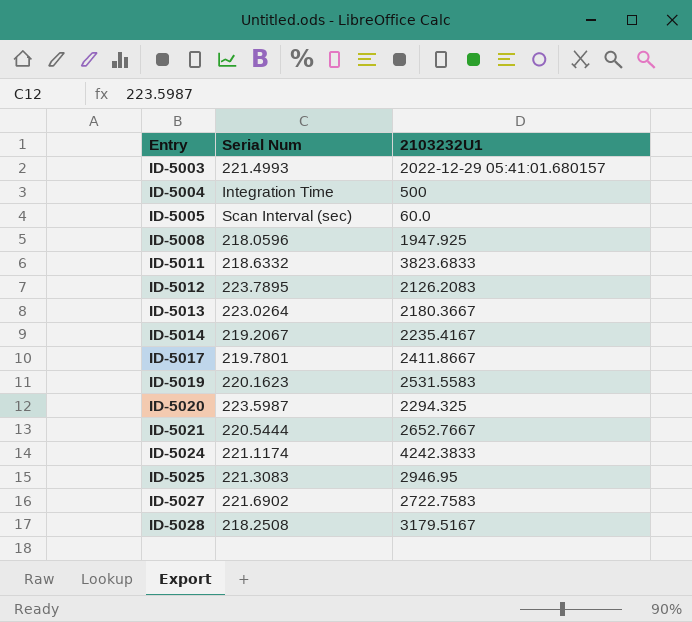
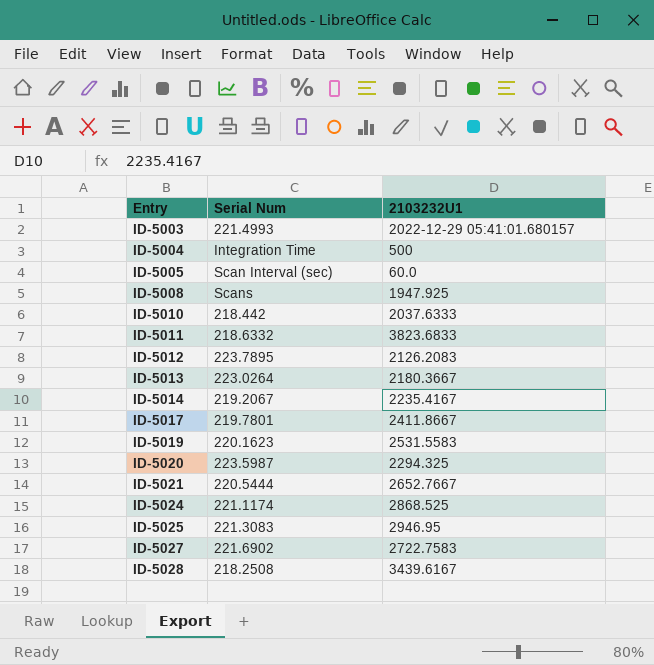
ID-5008 | Serial Num: 218.0596 -> Scans
row ID-5010: none -> 218.442 | 2037.6333
ID-5024 | 2103232U1: 4242.3833 -> 2868.525
ID-5028 | 2103232U1: 3179.5167 -> 3439.6167

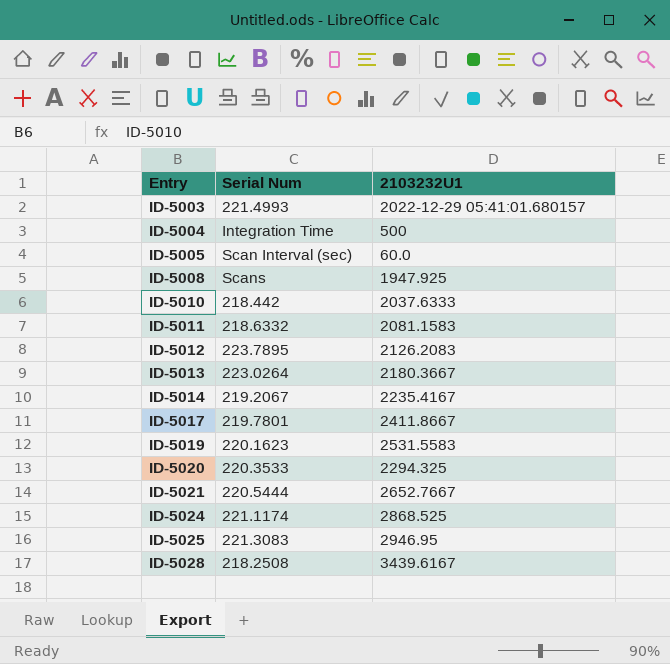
row ID-5027: 221.6902 | 2722.7583 -> none
ID-5011 | 2103232U1: 3823.6833 -> 2081.1583
ID-5020 | Serial Num: 223.5987 -> 220.3533

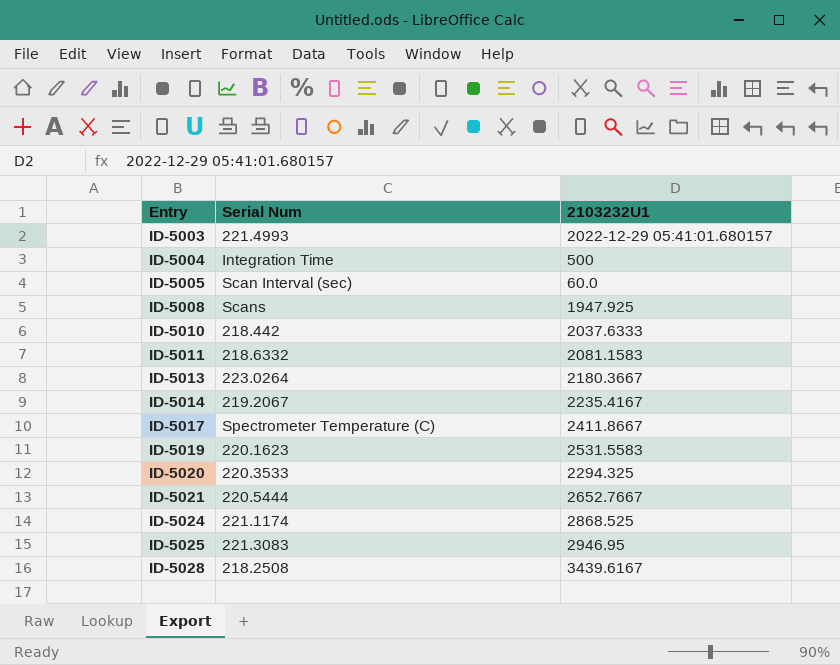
row ID-5012: 223.7895 | 2126.2083 -> none
ID-5017 | Serial Num: 219.7801 -> Spectrometer Temperature (C)

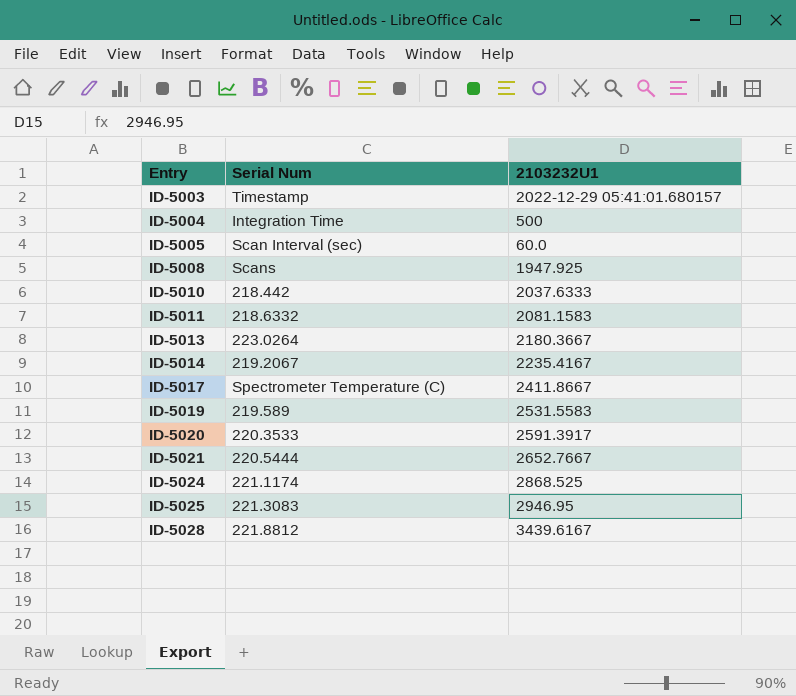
ID-5003 | Serial Num: 221.4993 -> Timestamp
ID-5019 | Serial Num: 220.1623 -> 219.589
ID-5020 | 2103232U1: 2294.325 -> 2591.3917
ID-5028 | Serial Num: 218.2508 -> 221.8812

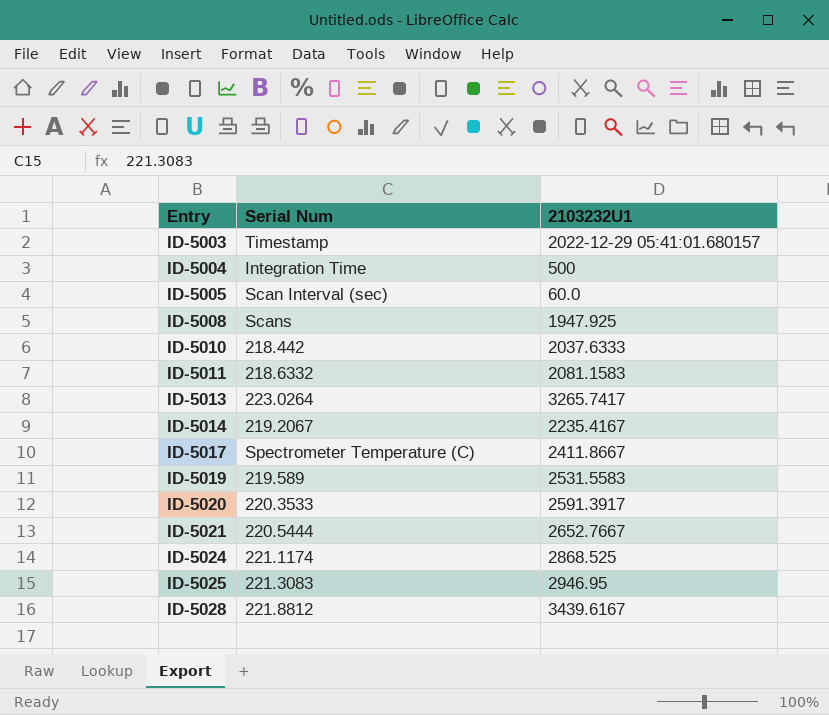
ID-5013 | 2103232U1: 2180.3667 -> 3265.7417

